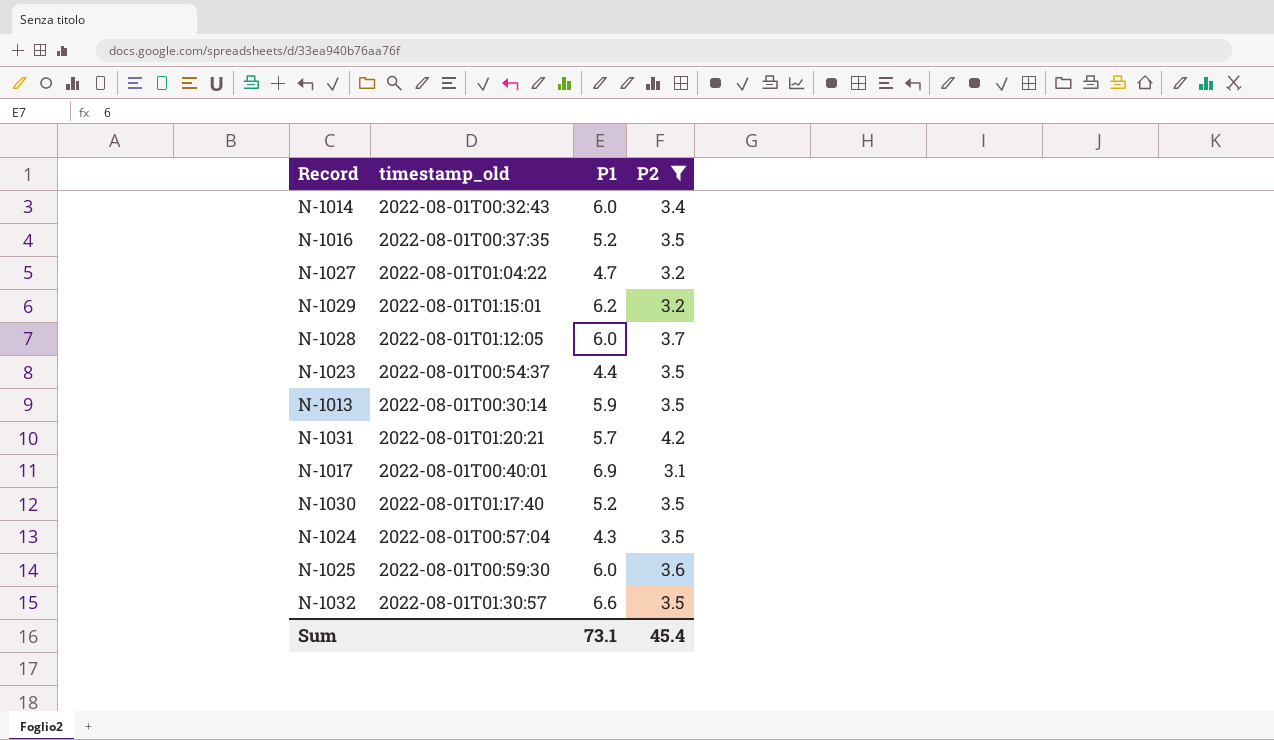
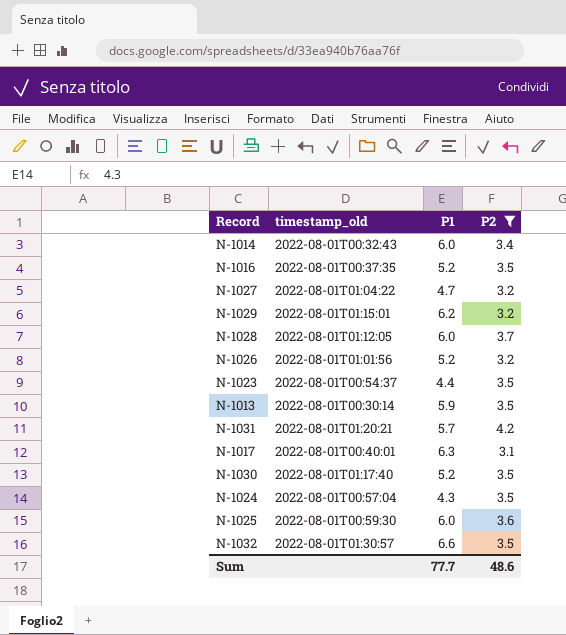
row N-1026: none -> 2022-08-01T01:01:56 | 5.2 | 3.2
N-1017 | P1: 6.9 -> 6.3
Sum | P1: 73.1 -> 77.7
Sum | P2: 45.4 -> 48.6

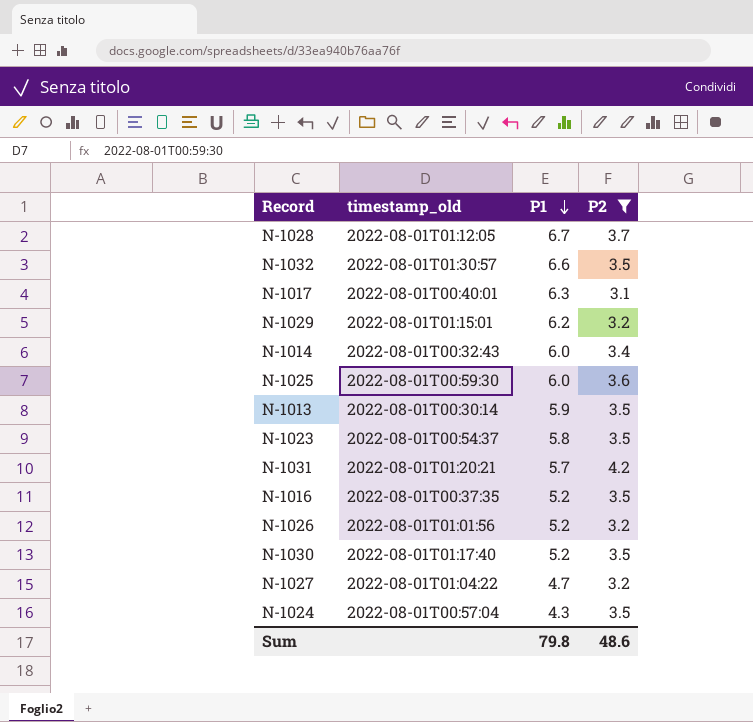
row order: none -> P1 descending
N-1028 | P1: 6.0 -> 6.7
N-1023 | P1: 4.4 -> 5.8
Sum | P1: 77.7 -> 79.8

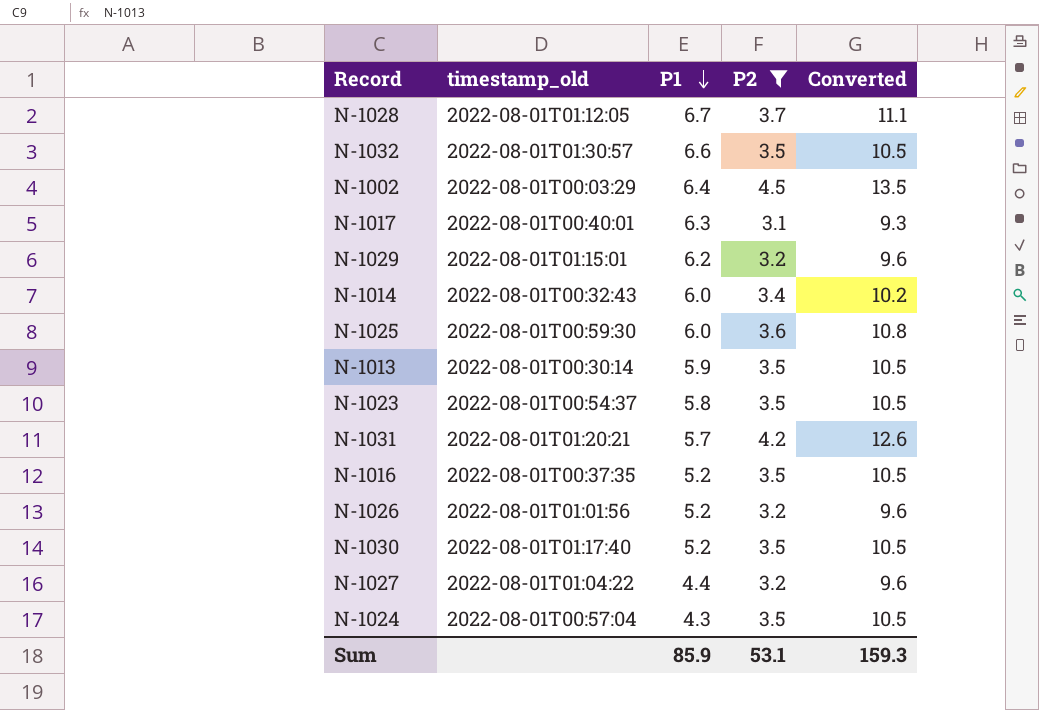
column Converted | formula: none -> [P2] * 3
row N-1002: none -> 2022-08-01T00:03:29 | 6.4 | 4.5 | 13.5
N-1027 | P1: 4.7 -> 4.4
Sum | P1: 79.8 -> 85.9
Sum | P2: 48.6 -> 53.1

